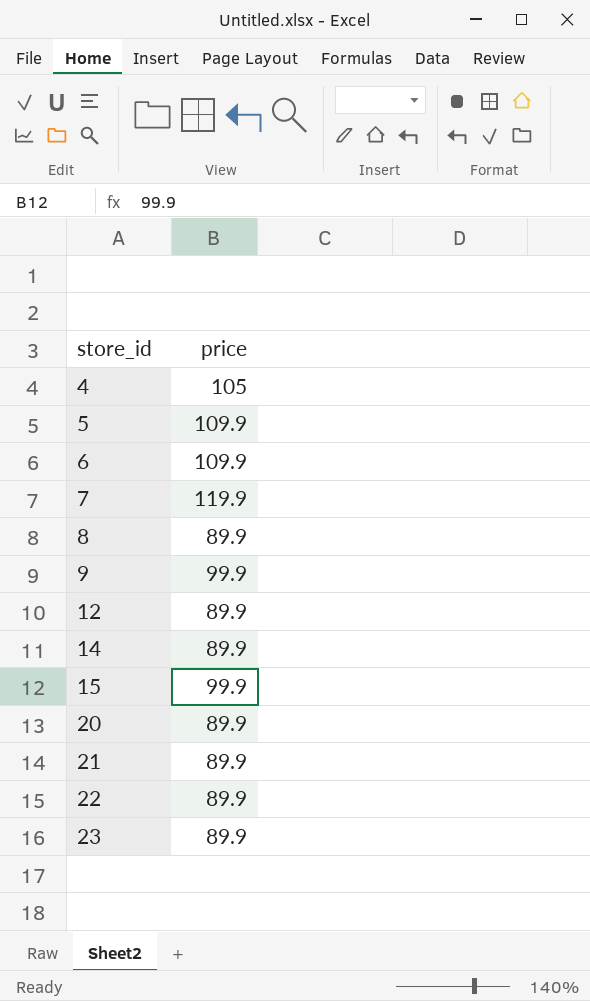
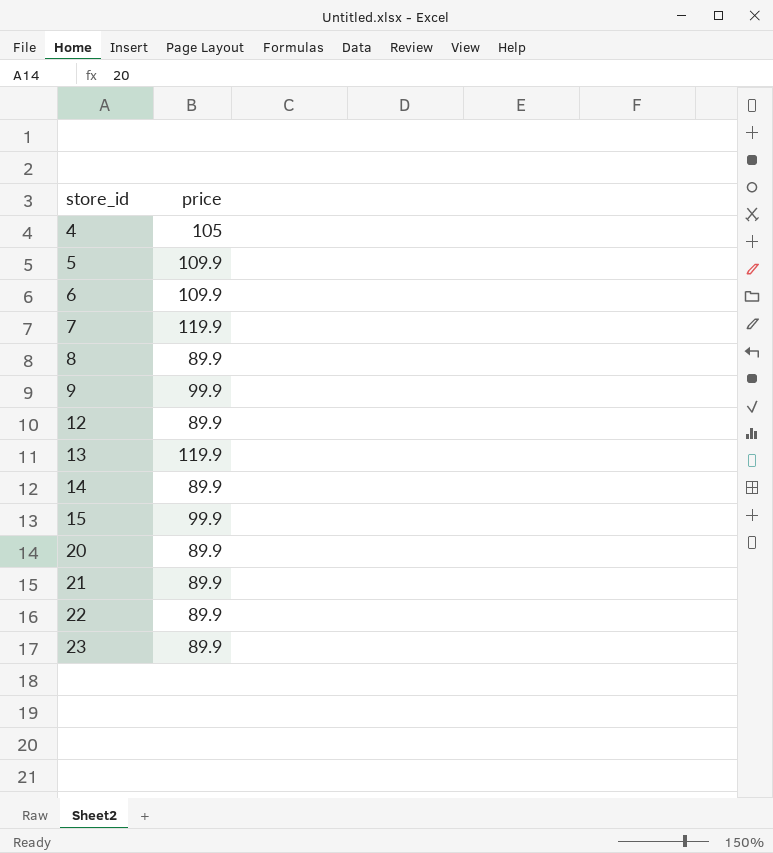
row 13: none -> 119.9

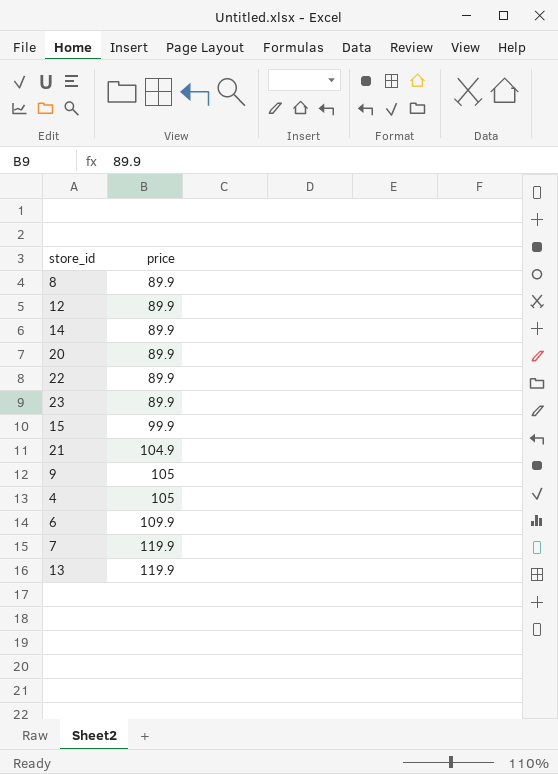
row order: store_id ascending -> price ascending
row 5: 109.9 -> none
21 | price: 89.9 -> 104.9
9 | price: 99.9 -> 105

